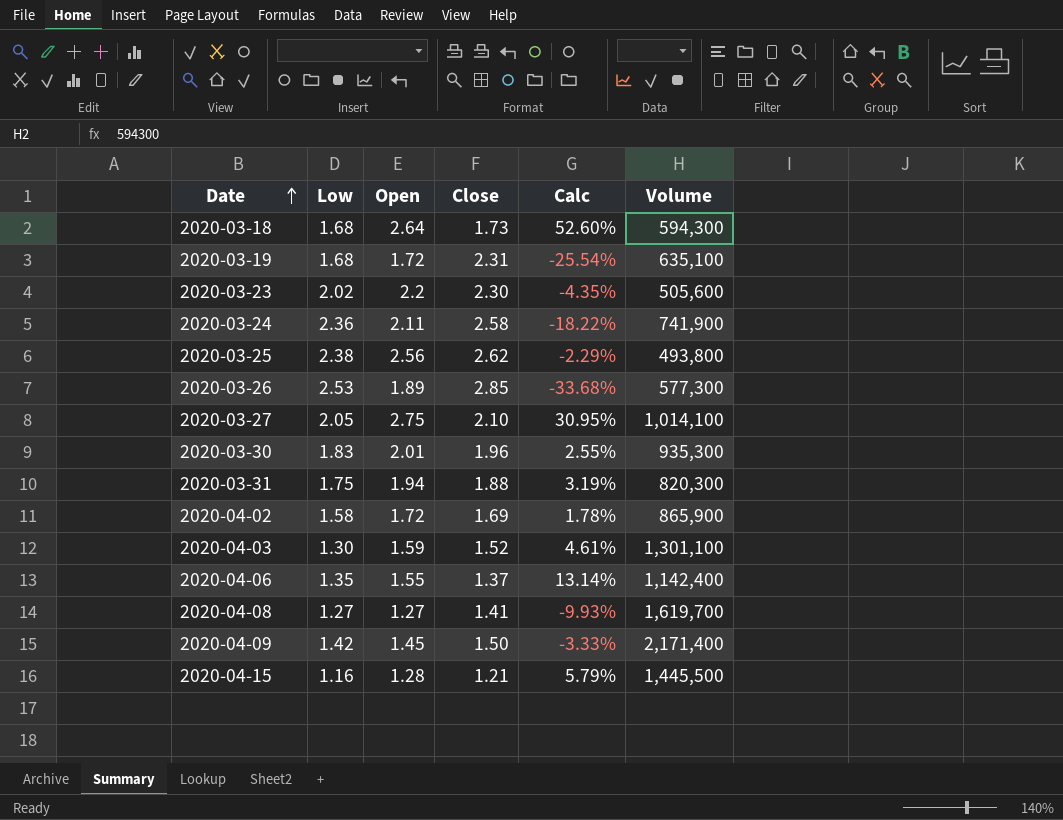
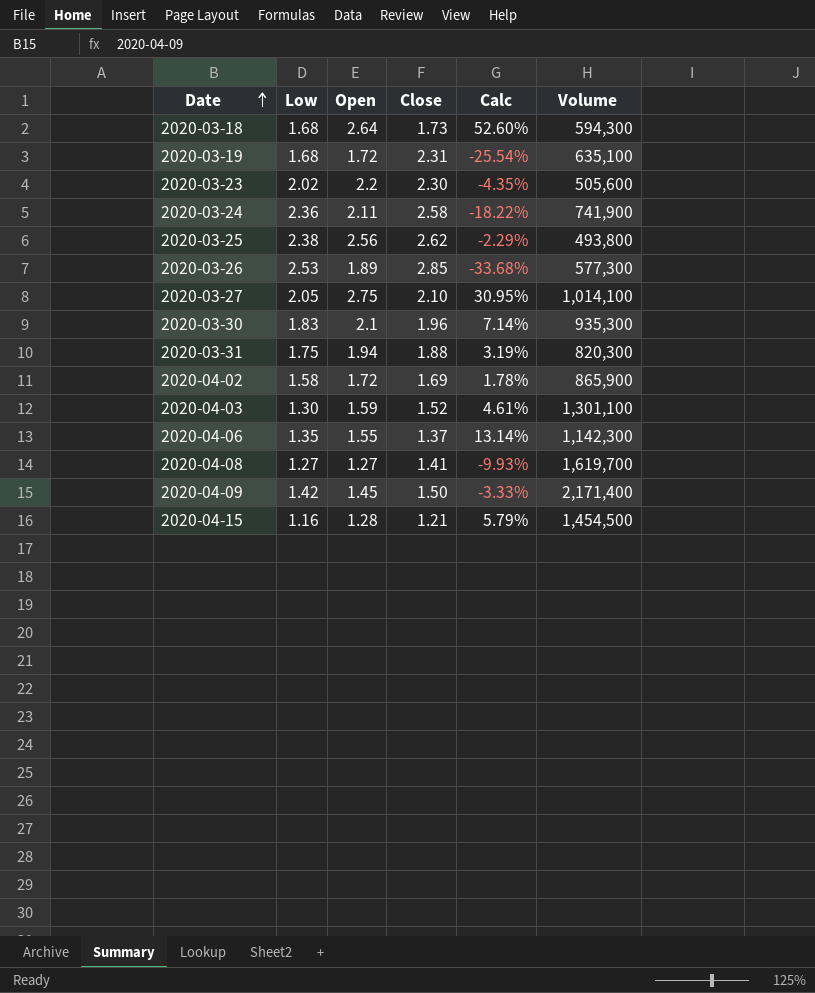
2020-03-30 | Open: 2.01 -> 2.1
2020-03-30 | Calc: 2.55% -> 7.14%
2020-04-06 | Volume: 1,142,400 -> 1,142,300
2020-04-15 | Volume: 1,445,500 -> 1,454,500

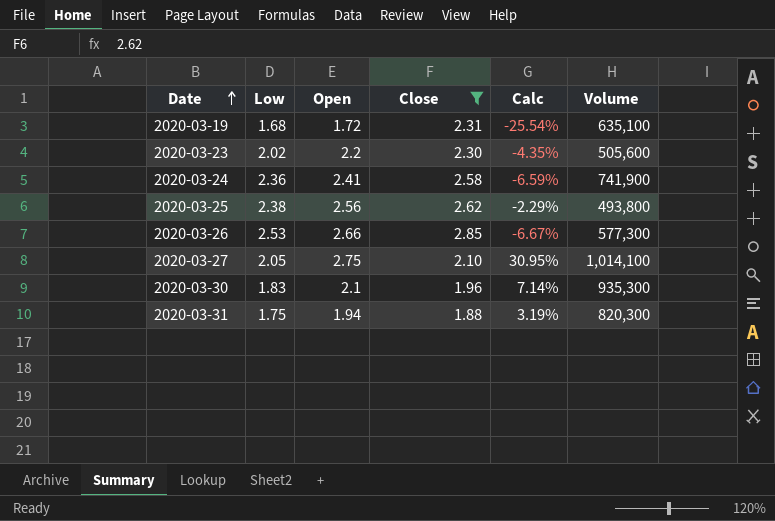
filter: none -> Close >= 1.88
2020-03-24 | Open: 2.11 -> 2.41
2020-03-24 | Calc: -18.22% -> -6.59%
2020-03-26 | Open: 1.89 -> 2.66
2020-03-26 | Calc: -33.68% -> -6.67%

